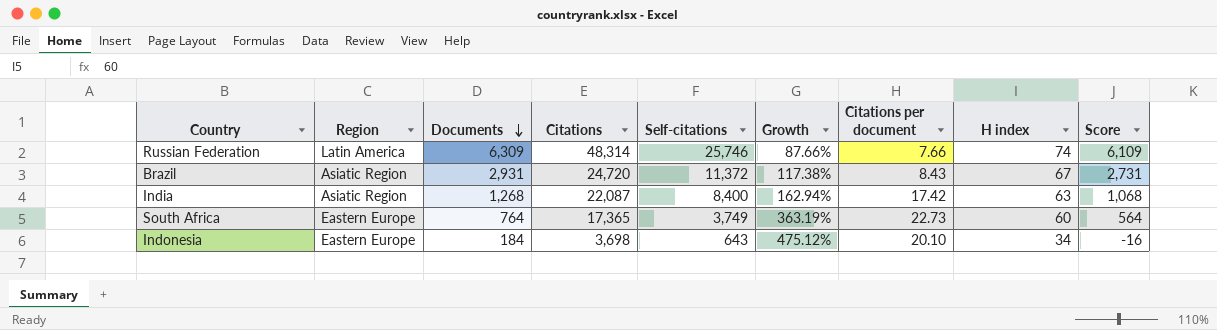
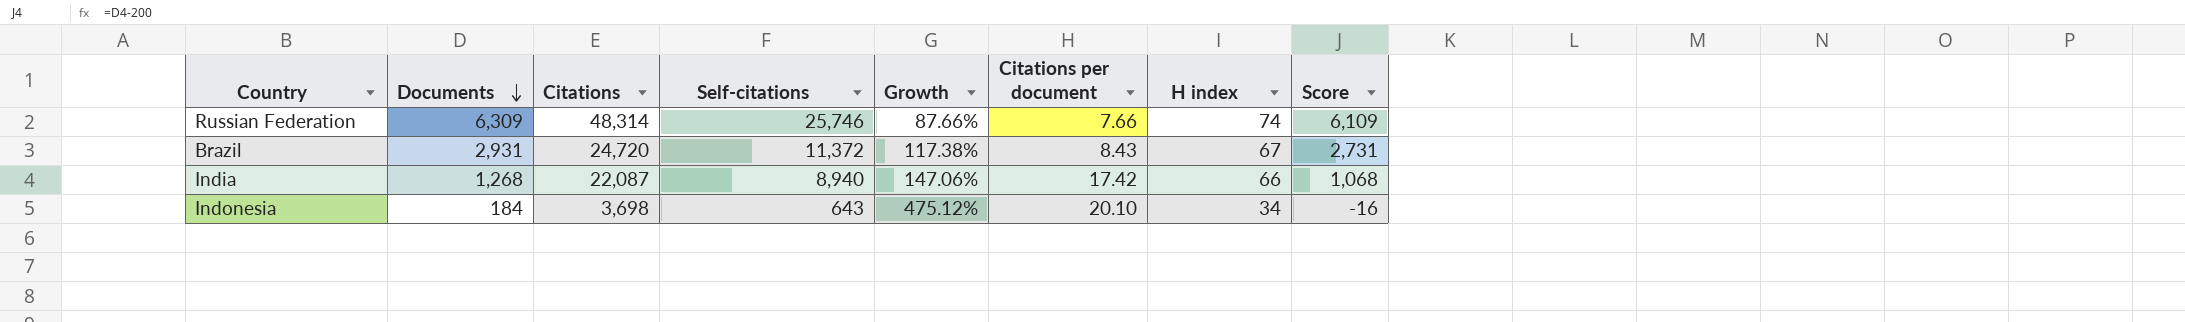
column Region | position: 2 -> none
row South Africa: Eastern Europe | 764 | 17,365 | 3,749 | 363.19% | 22.73 | 60 | 564 -> none
India | Self-citations: 8,400 -> 8,940
India | Growth: 162.94% -> 147.06%
India | H index: 63 -> 66

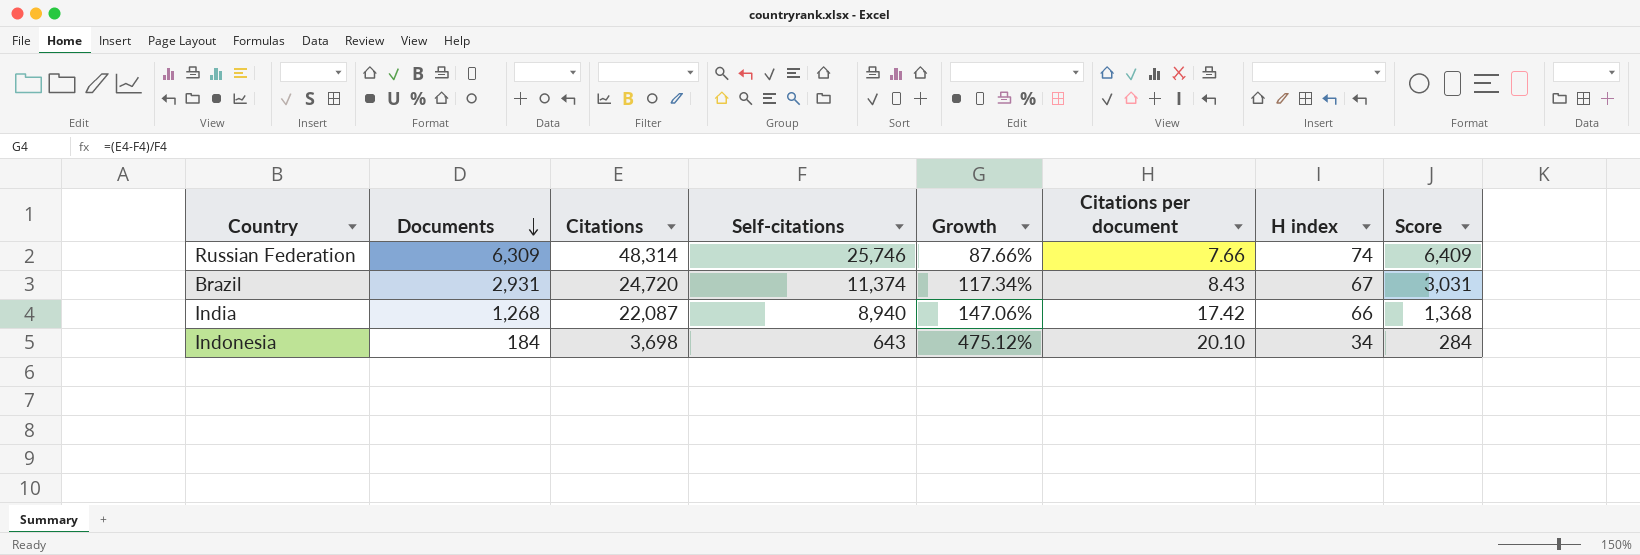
column Score | formula: [Documents] - 200 -> [Documents] + 100
Brazil | Self-citations: 11,372 -> 11,374
Brazil | Growth: 117.38% -> 117.34%

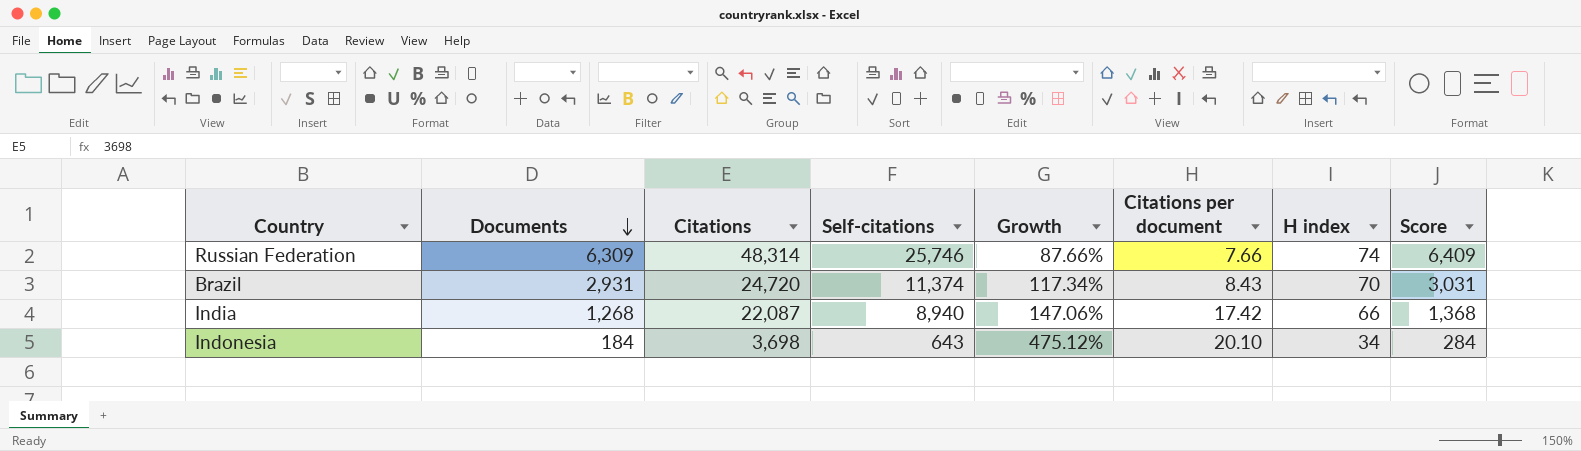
Brazil | H index: 67 -> 70

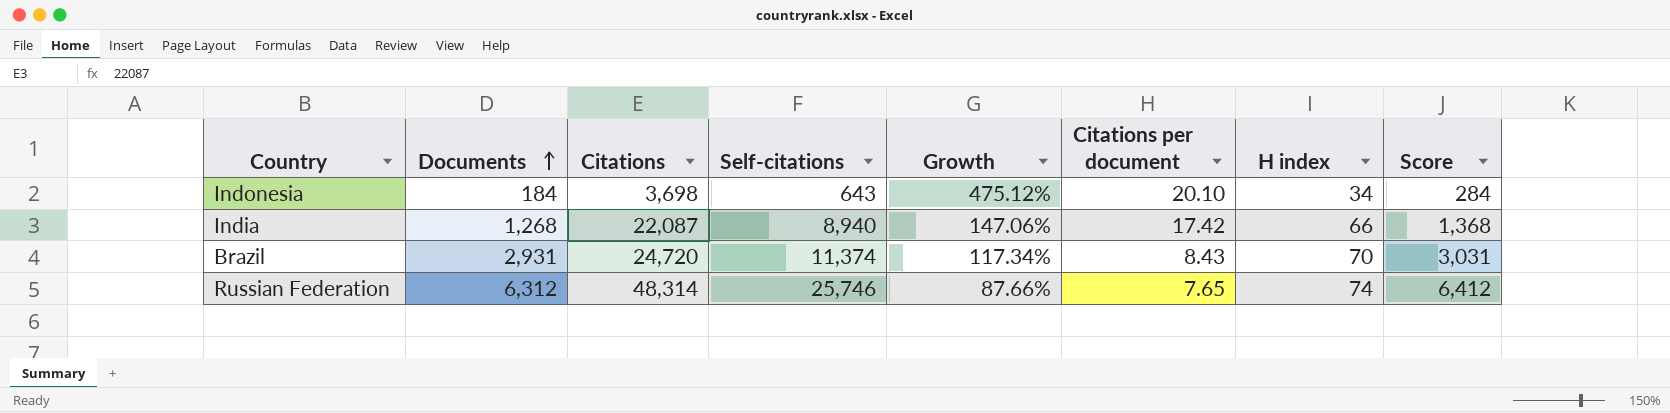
row order: Documents descending -> Documents ascending
Russian Federation | Documents: 6,309 -> 6,312
Russian Federation | Citations per document: 7.66 -> 7.65
Russian Federation | Score: 6,409 -> 6,412

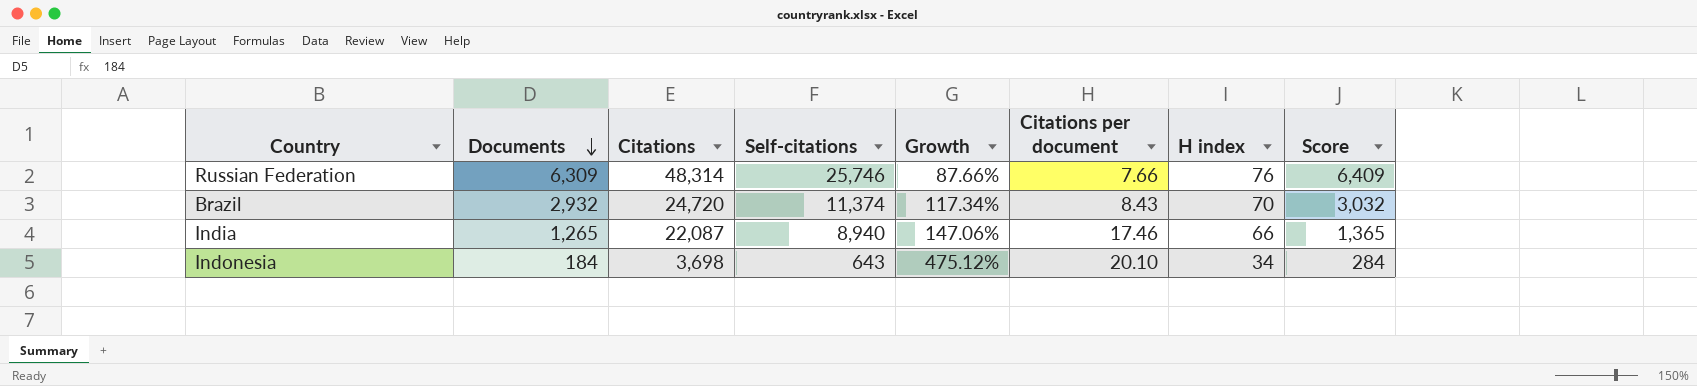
row order: Documents ascending -> Documents descending
Russian Federation | Documents: 6,312 -> 6,309
Russian Federation | Citations per document: 7.65 -> 7.66
Russian Federation | H index: 74 -> 76
Russian Federation | Score: 6,412 -> 6,409
Brazil | Documents: 2,931 -> 2,932
Brazil | Score: 3,031 -> 3,032
India | Documents: 1,268 -> 1,265
India | Citations per document: 17.42 -> 17.46
India | Score: 1,368 -> 1,365

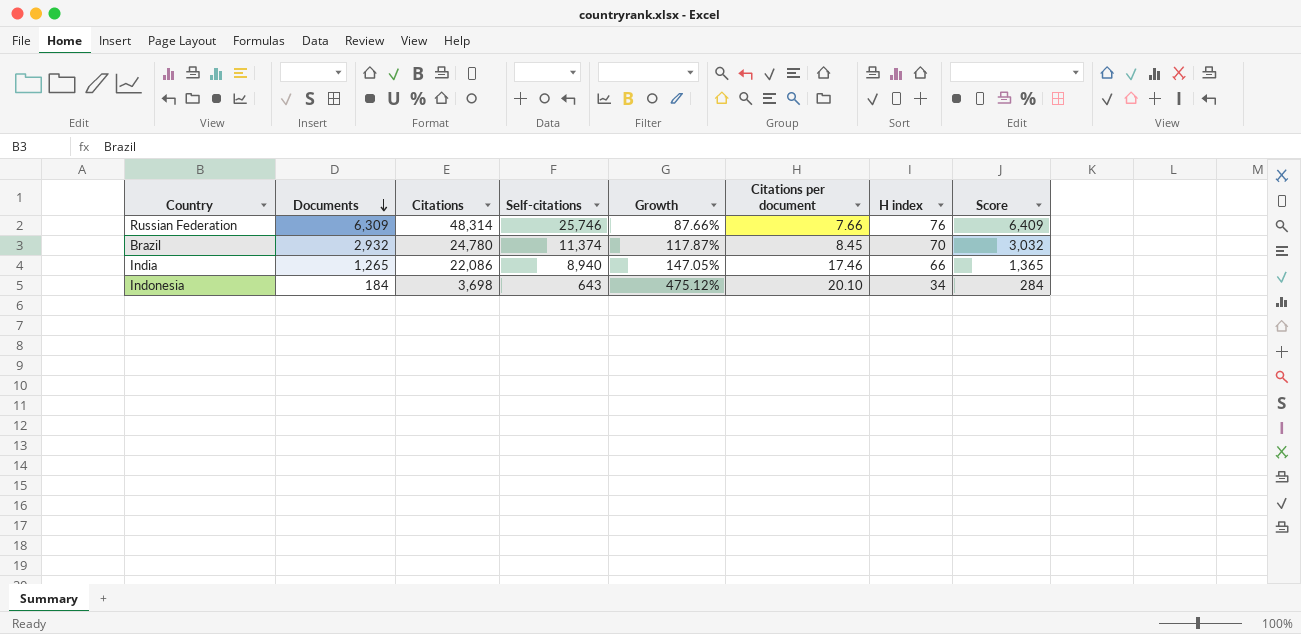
Brazil | Citations: 24,720 -> 24,780
Brazil | Growth: 117.34% -> 117.87%
Brazil | Citations per document: 8.43 -> 8.45
India | Citations: 22,087 -> 22,086
India | Growth: 147.06% -> 147.05%

